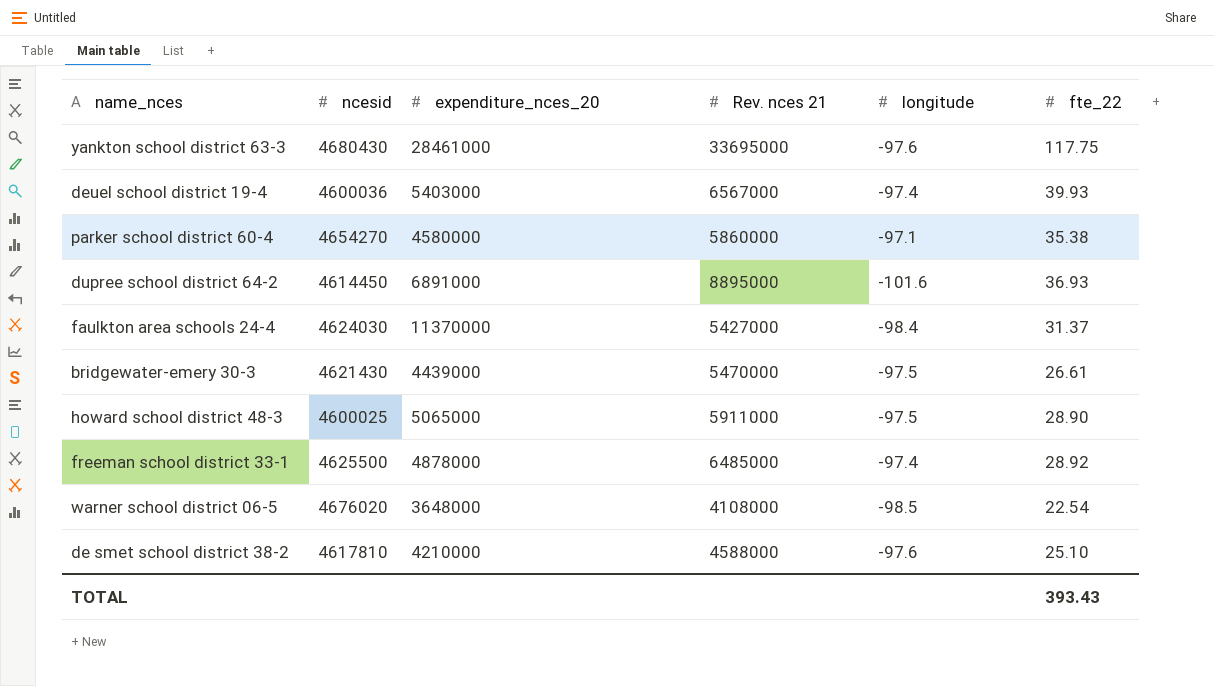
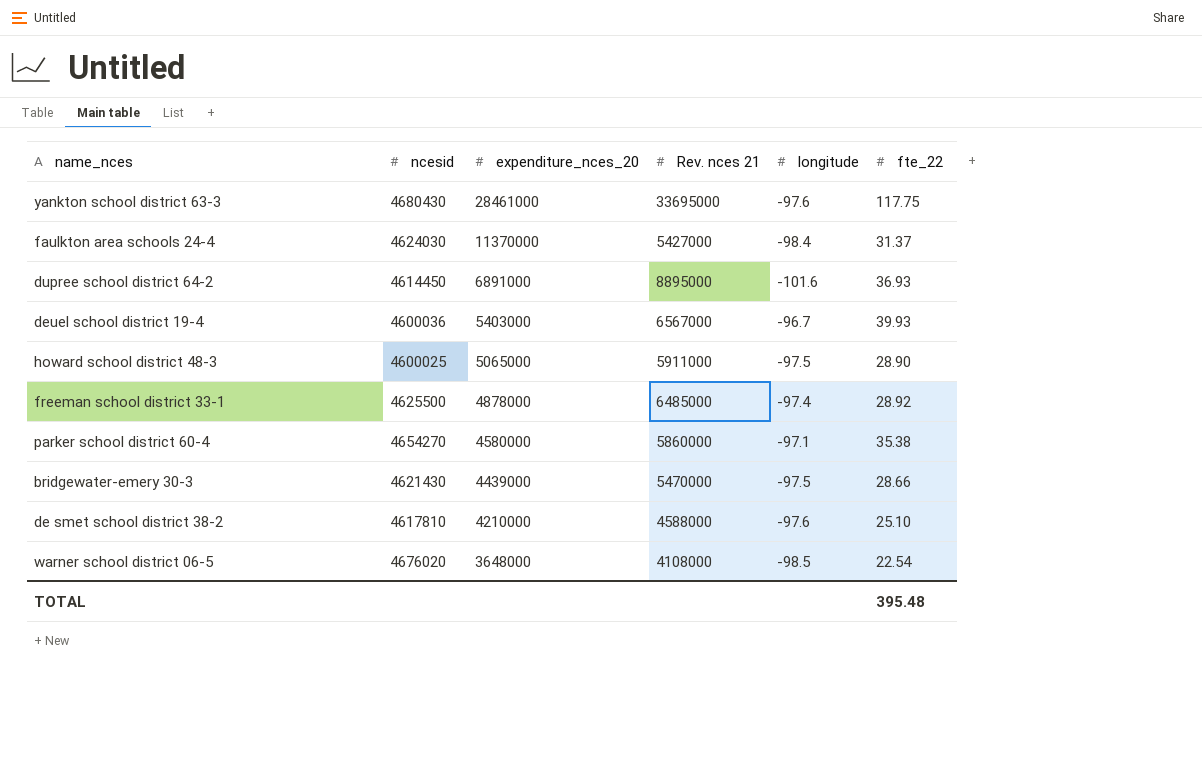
row order: none -> expenditure_nces_20 descending
deuel school district 19-4 | longitude: -97.4 -> -96.7
bridgewater-emery 30-3 | fte_22: 26.61 -> 28.66
TOTAL | fte_22: 393.43 -> 395.48

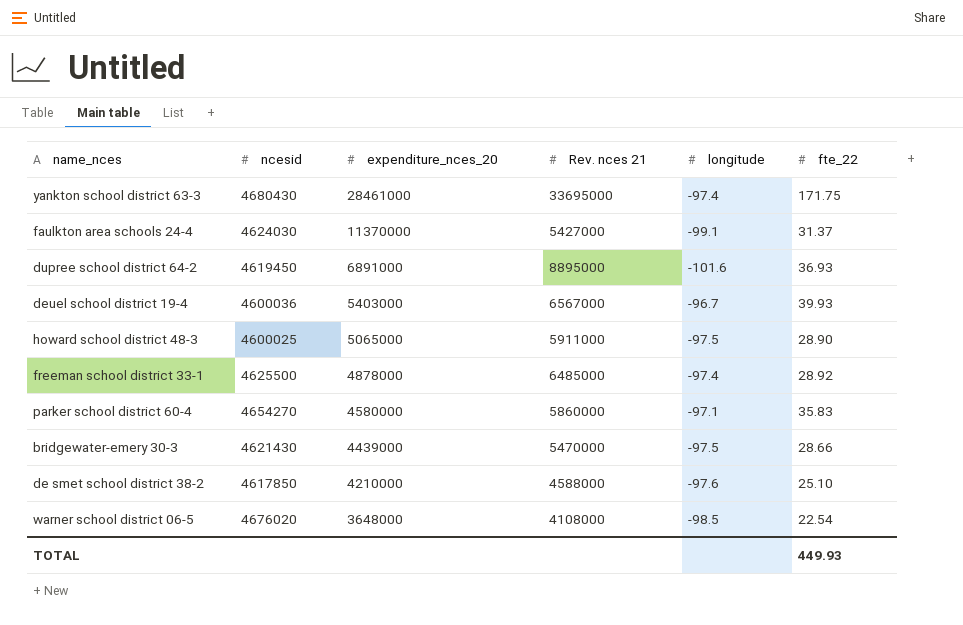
yankton school district 63-3 | longitude: -97.6 -> -97.4
yankton school district 63-3 | fte_22: 117.75 -> 171.75
faulkton area schools 24-4 | longitude: -98.4 -> -99.1
dupree school district 64-2 | ncesid: 4614450 -> 4619450
parker school district 60-4 | fte_22: 35.38 -> 35.83
de smet school district 38-2 | ncesid: 4617810 -> 4617850
TOTAL | fte_22: 395.48 -> 449.93

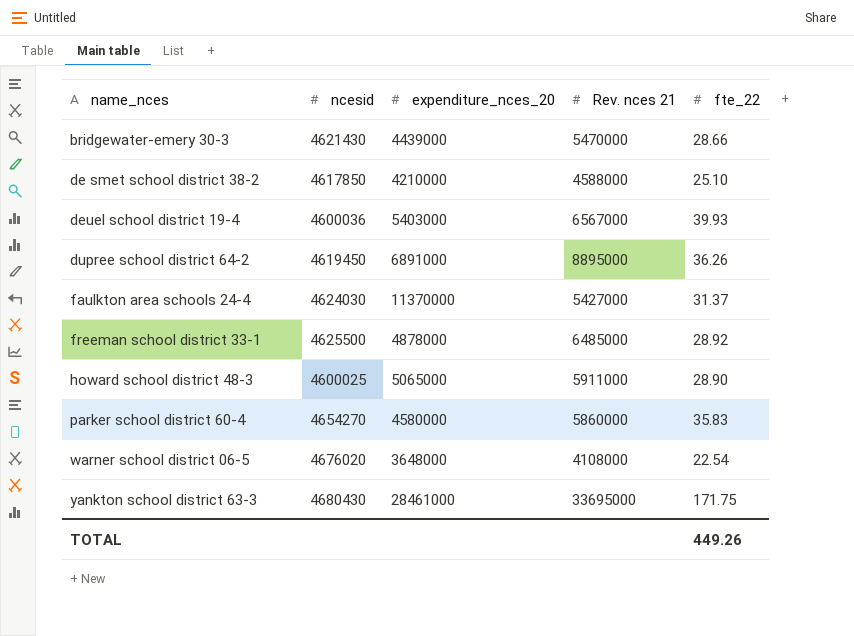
row order: expenditure_nces_20 descending -> name_nces ascending
column longitude | position: 5 -> none
dupree school district 64-2 | fte_22: 36.93 -> 36.26
TOTAL | fte_22: 449.93 -> 449.26

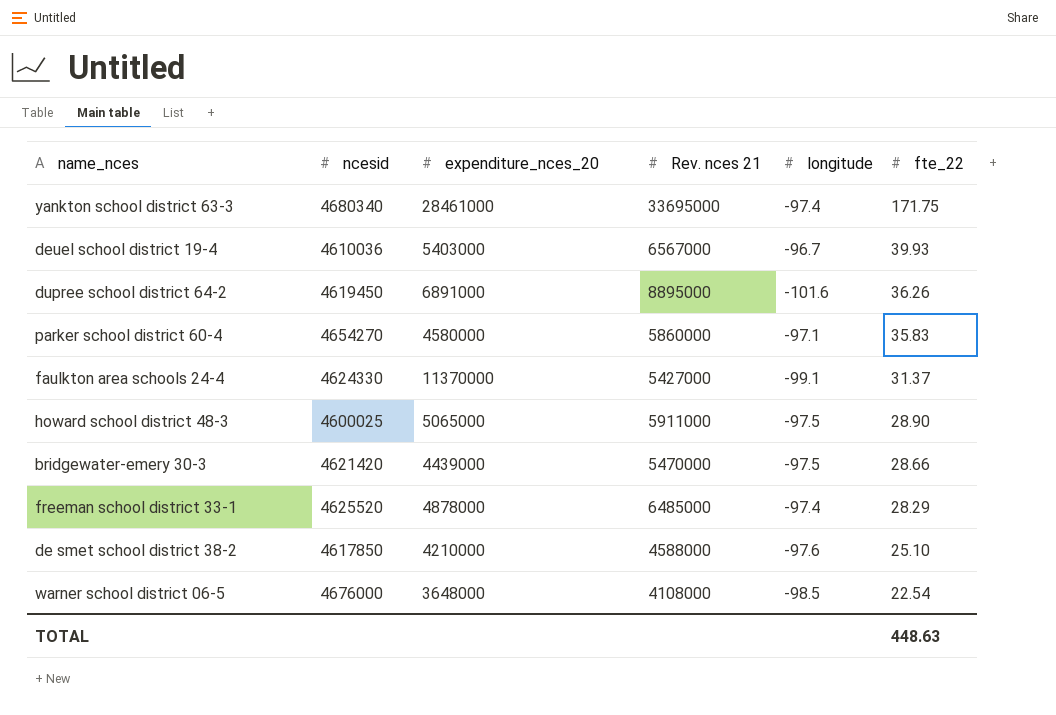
row order: name_nces ascending -> fte_22 descending
column longitude | position: none -> 5
yankton school district 63-3 | ncesid: 4680430 -> 4680340
deuel school district 19-4 | ncesid: 4600036 -> 4610036
faulkton area schools 24-4 | ncesid: 4624030 -> 4624330
bridgewater-emery 30-3 | ncesid: 4621430 -> 4621420
freeman school district 33-1 | ncesid: 4625500 -> 4625520
freeman school district 33-1 | fte_22: 28.92 -> 28.29
warner school district 06-5 | ncesid: 4676020 -> 4676000
TOTAL | fte_22: 449.26 -> 448.63

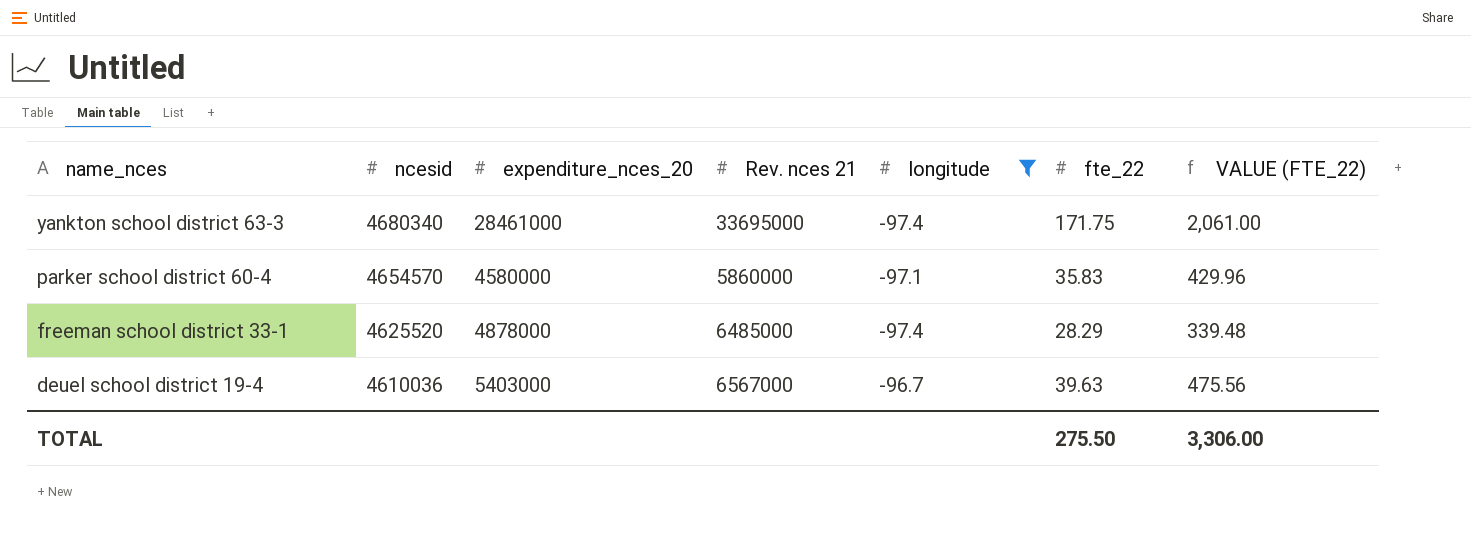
filter: none -> longitude >= -97.4
row order: fte_22 descending -> name_nces descending
column VALUE (FTE_22) | formula: none -> [fte_22] * 12
parker school district 60-4 | ncesid: 4654270 -> 4654570
deuel school district 19-4 | fte_22: 39.93 -> 39.63
TOTAL | fte_22: 448.63 -> 275.50

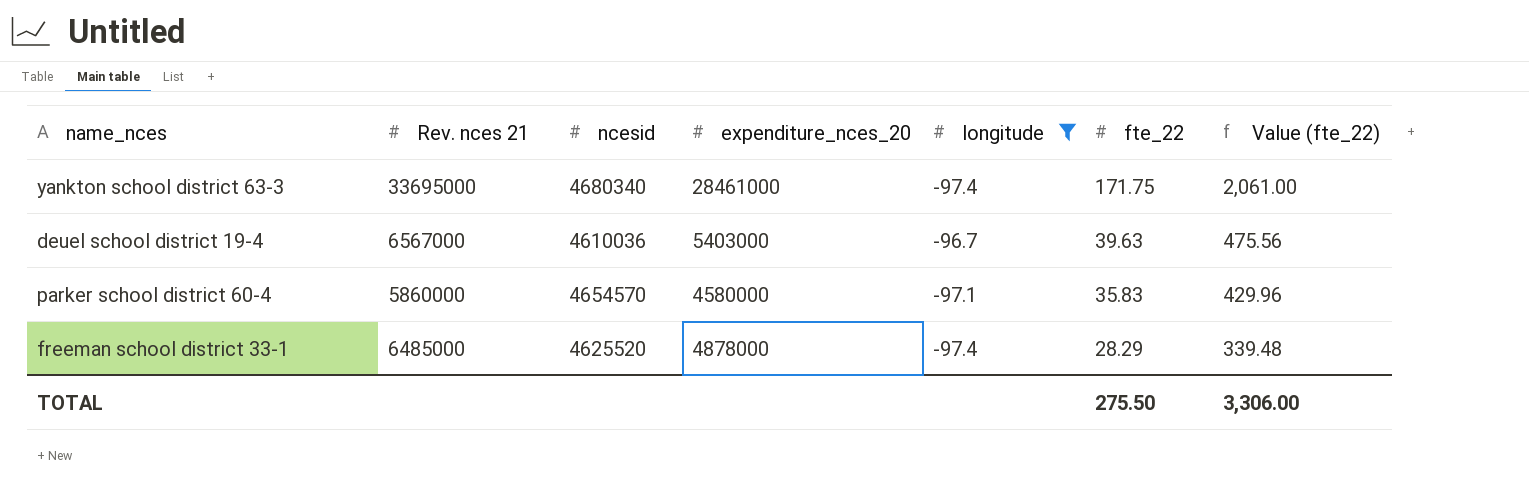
row order: name_nces descending -> fte_22 descending
column Rev. nces 21 | position: 4 -> 2
column name: VALUE (FTE_22) -> Value (fte_22)

